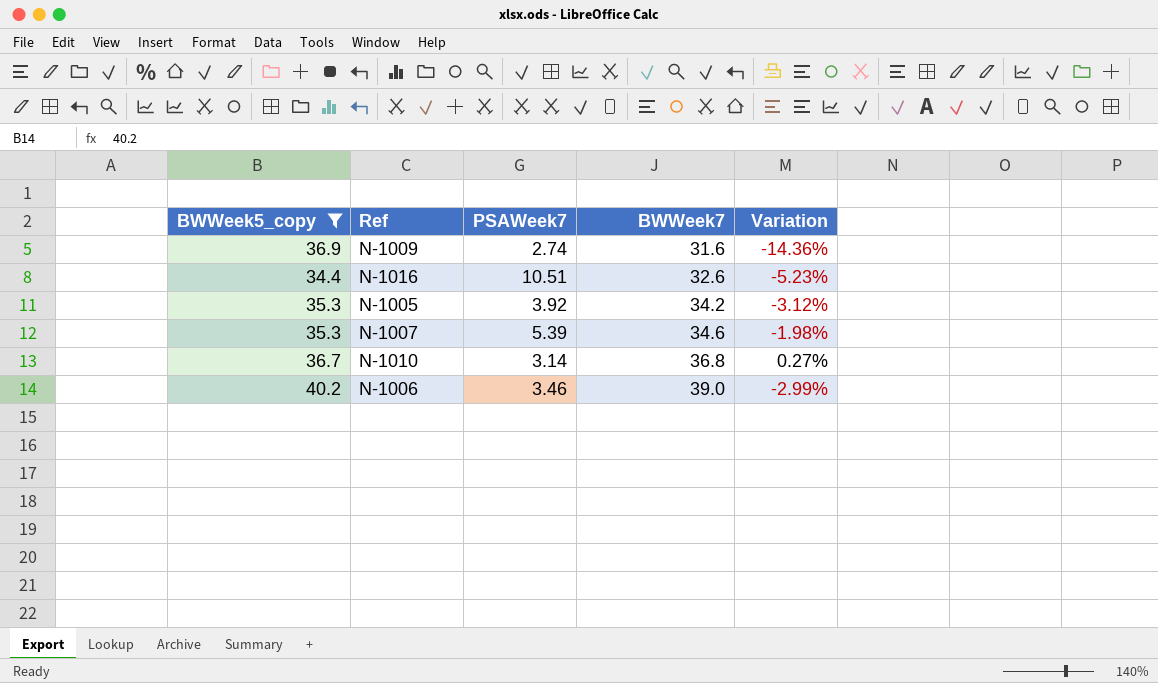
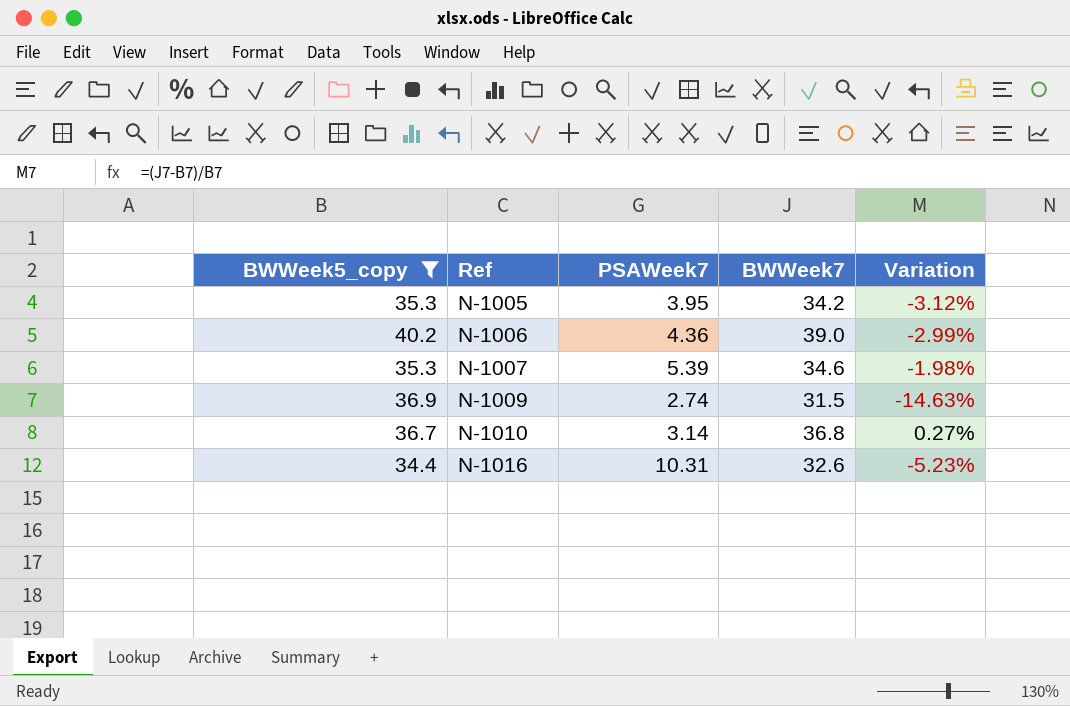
row order: BWWeek7 ascending -> Ref ascending
N-1005 | PSAWeek7: 3.92 -> 3.95
N-1006 | PSAWeek7: 3.46 -> 4.36
N-1009 | BWWeek7: 31.6 -> 31.5
N-1009 | Variation: -14.36% -> -14.63%
N-1016 | PSAWeek7: 10.51 -> 10.31

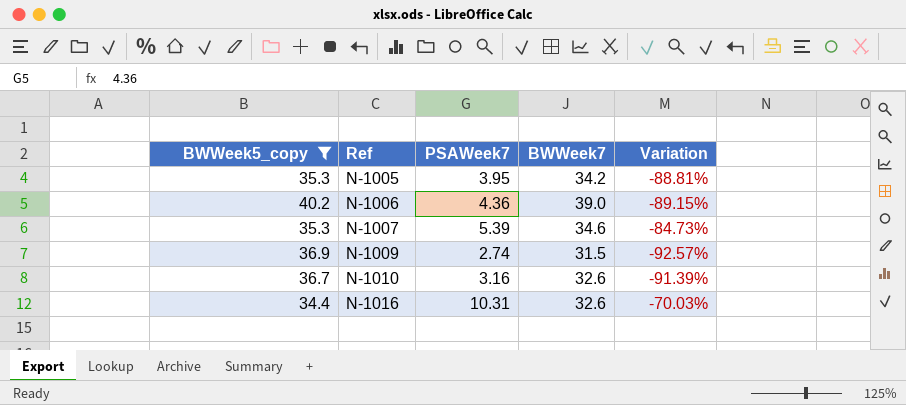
column Variation | formula: ([BWWeek7] - [BWWeek5_copy]) / [BWWeek5_copy] -> ([PSAWeek7] - [BWWeek5_copy]) / [BWWeek5_copy]
N-1010 | PSAWeek7: 3.14 -> 3.16
N-1010 | BWWeek7: 36.8 -> 32.6

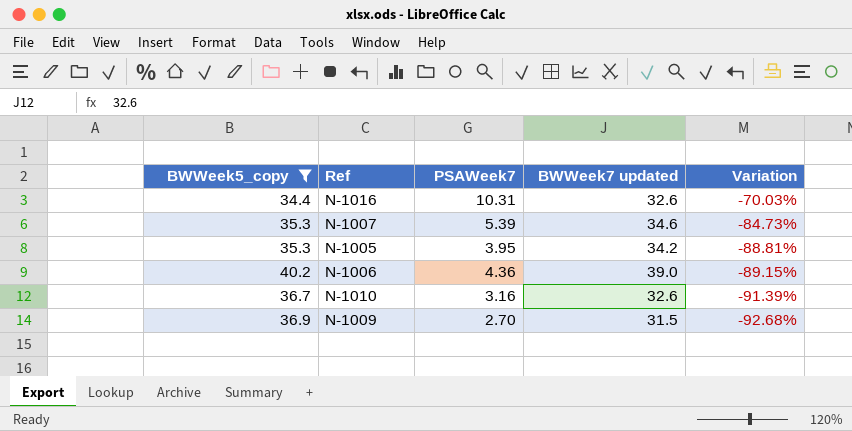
row order: Ref ascending -> Variation descending
column name: BWWeek7 -> BWWeek7 updated
N-1009 | PSAWeek7: 2.74 -> 2.70
N-1009 | Variation: -92.57% -> -92.68%

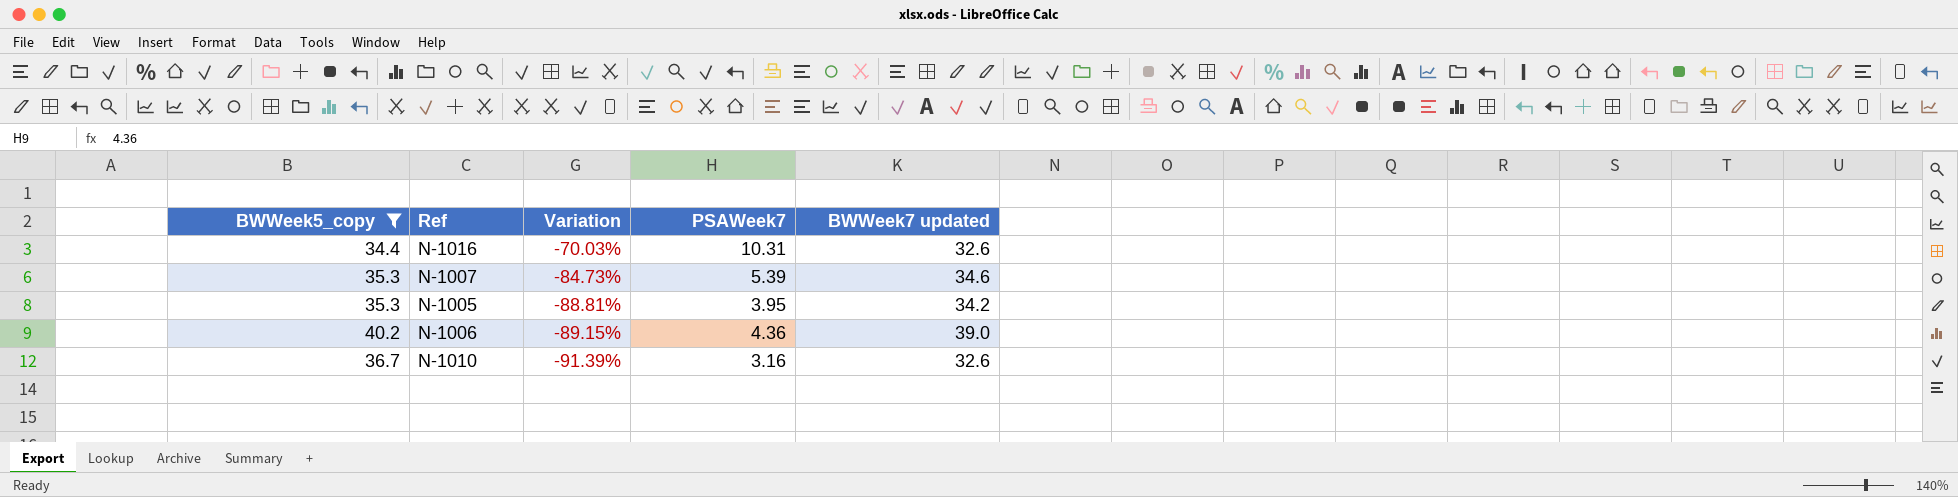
column Variation | position: 5 -> 3
row N-1009: 36.9 | 2.70 | 31.5 | -92.68% -> none

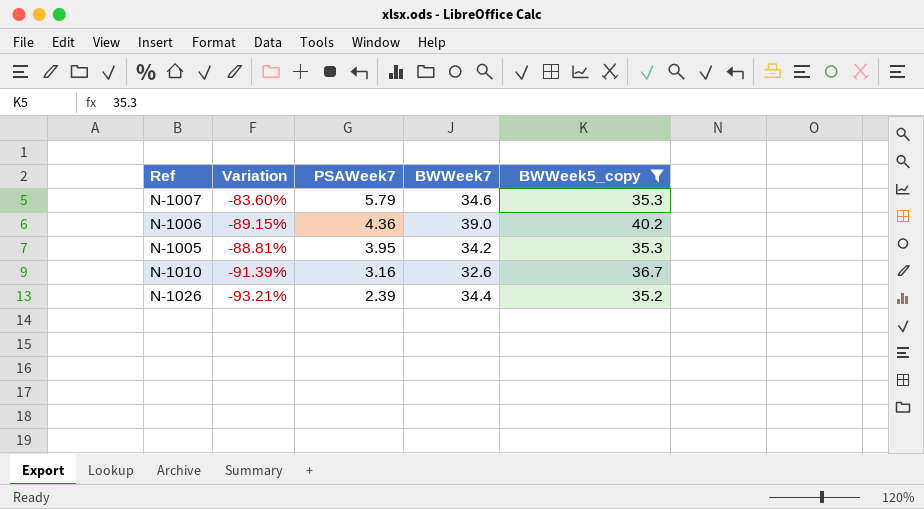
row order: Variation descending -> PSAWeek7 descending
column name: BWWeek7 updated -> BWWeek7
column BWWeek5_copy | position: 1 -> 5
row N-1016: 34.4 | -70.03% | 10.31 | 32.6 -> none
N-1007 | Variation: -84.73% -> -83.60%
N-1007 | PSAWeek7: 5.39 -> 5.79
row N-1026: none -> -93.21% | 2.39 | 34.4 | 35.2

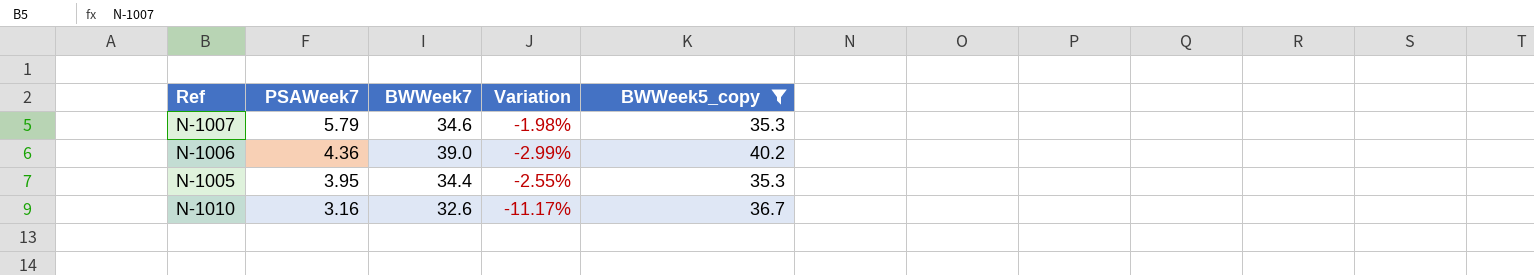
column Variation | formula: ([PSAWeek7] - [BWWeek5_copy]) / [BWWeek5_copy] -> ([BWWeek7] - [BWWeek5_copy]) / [BWWeek5_copy]
column Variation | position: 2 -> 4
row N-1026: -93.21% | 2.39 | 34.4 | 35.2 -> none
N-1005 | BWWeek7: 34.2 -> 34.4

